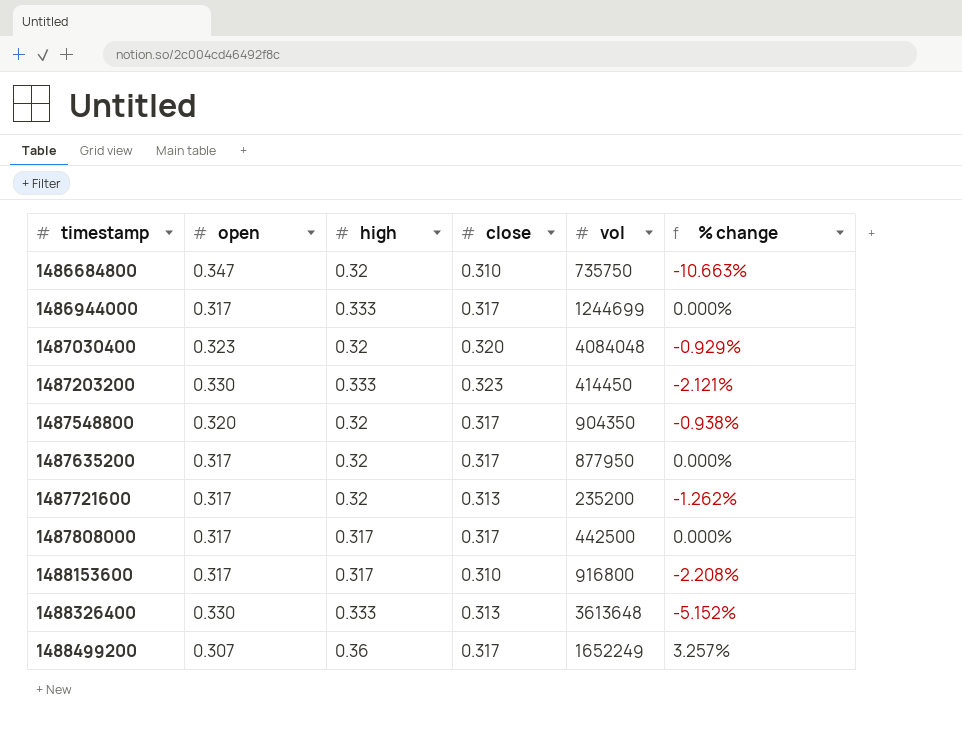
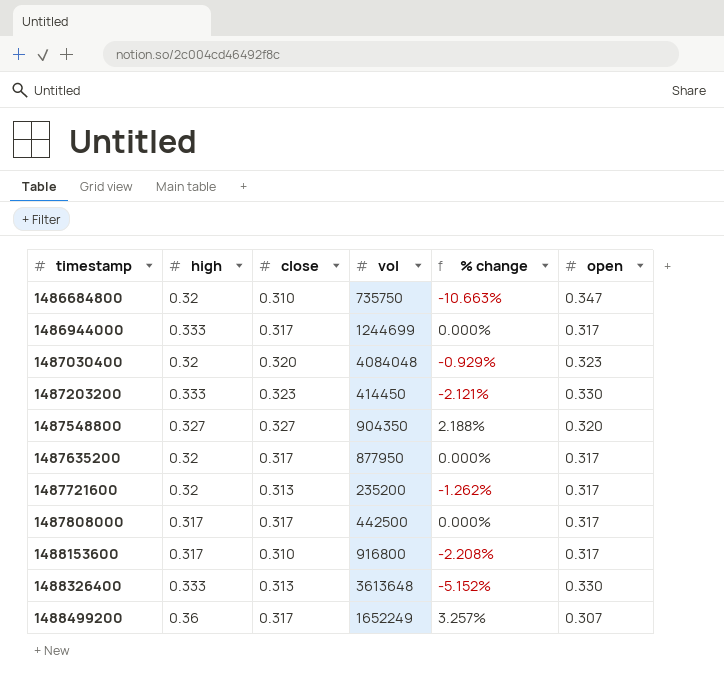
column open | position: 2 -> 6
1487548800 | high: 0.32 -> 0.327
1487548800 | close: 0.317 -> 0.327
1487548800 | % change: -0.938% -> 2.188%

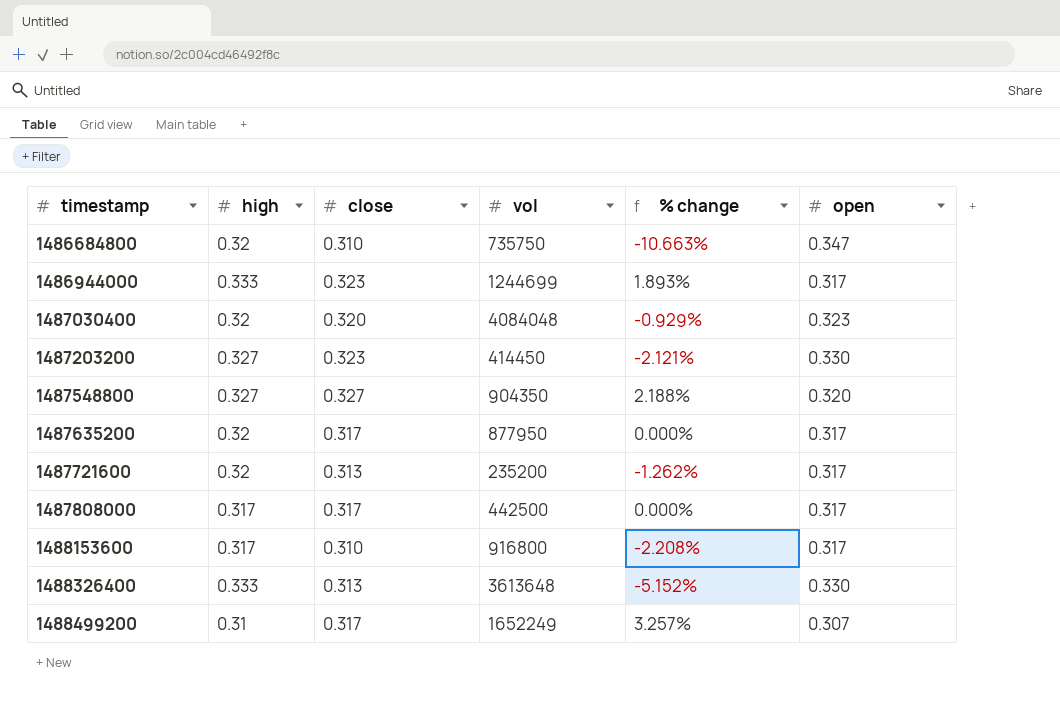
1486944000 | close: 0.317 -> 0.323
1486944000 | % change: 0.000% -> 1.893%
1487203200 | high: 0.333 -> 0.327
1488499200 | high: 0.36 -> 0.31

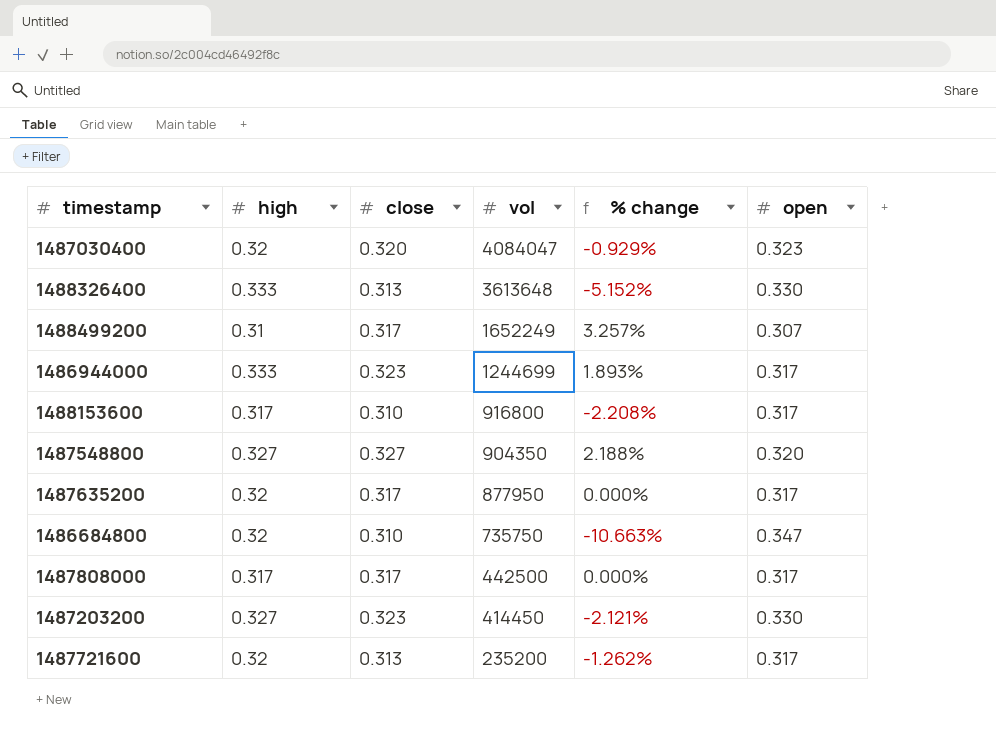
row order: timestamp ascending -> vol descending
1487030400 | vol: 4084048 -> 4084047

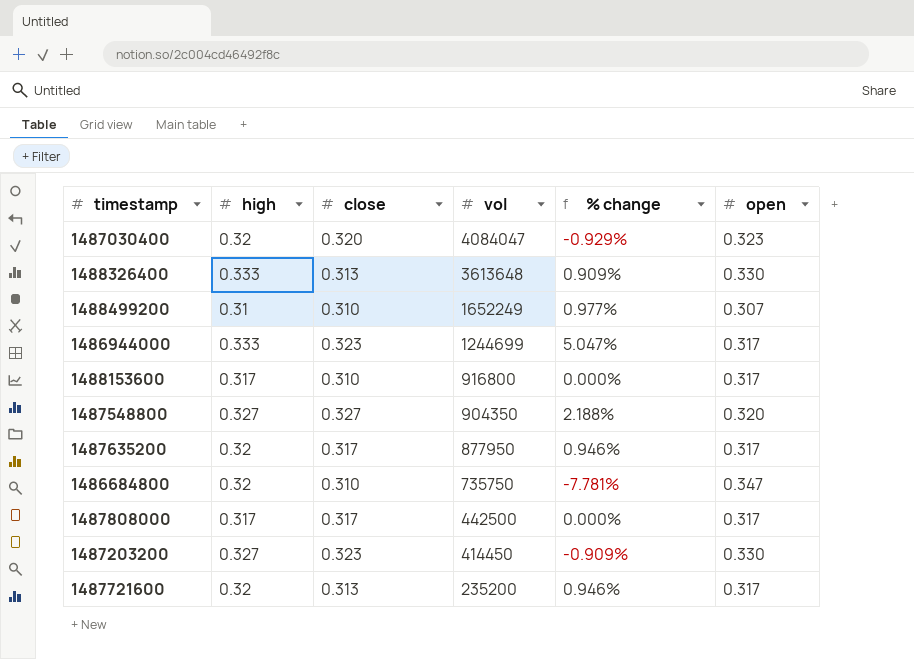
column % change | formula: ([close] - [open]) / [open] -> ([high] - [open]) / [open]
1488499200 | close: 0.317 -> 0.310

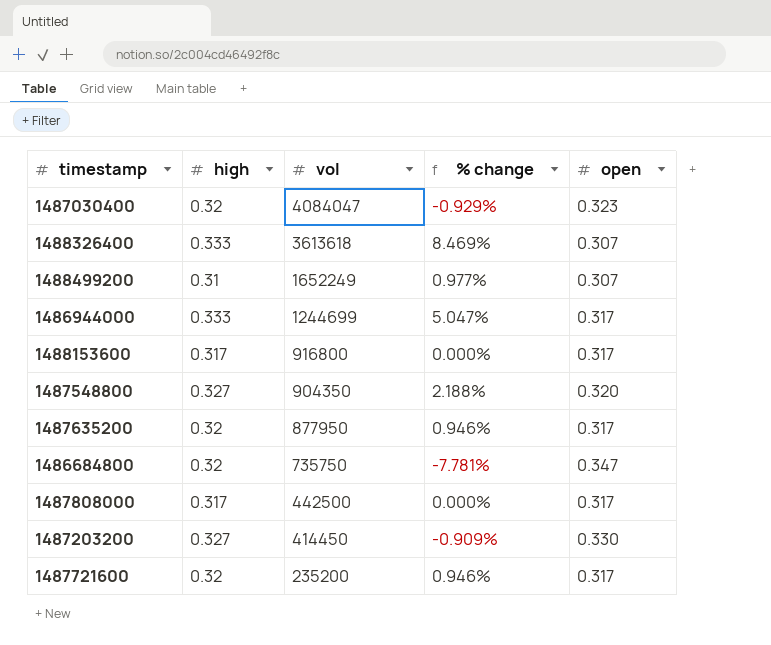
column close | position: 3 -> none
1488326400 | vol: 3613648 -> 3613618
1488326400 | % change: 0.909% -> 8.469%
1488326400 | open: 0.330 -> 0.307

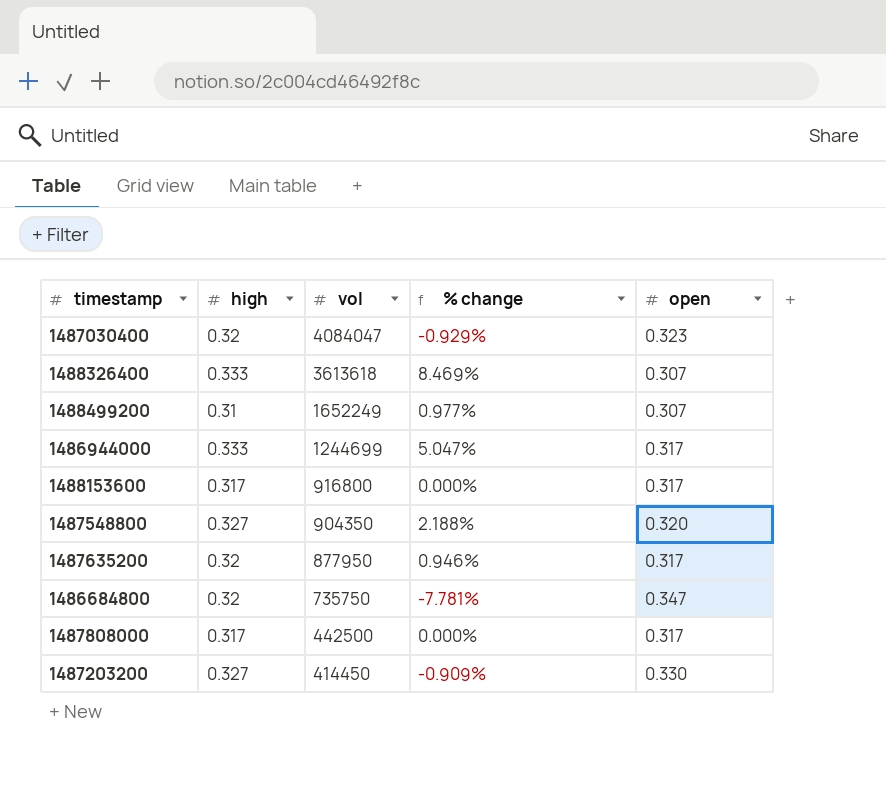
row 1487721600: 0.32 | 235200 | 0.946% | 0.317 -> none

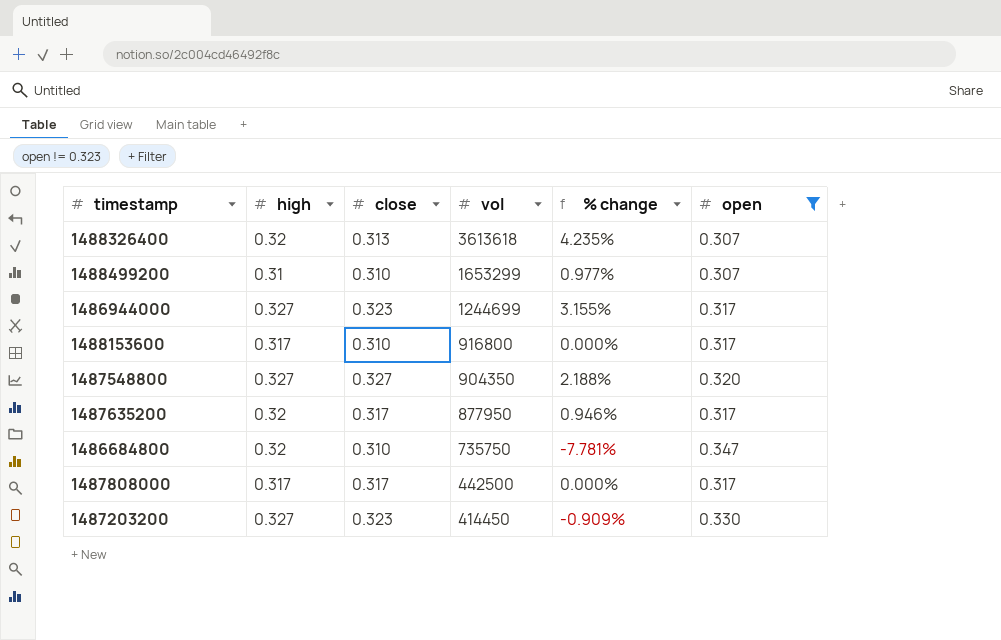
filter: none -> open != 0.323
column close | position: none -> 3
1488326400 | high: 0.333 -> 0.32
1488326400 | % change: 8.469% -> 4.235%
1488499200 | vol: 1652249 -> 1653299
1486944000 | high: 0.333 -> 0.327
1486944000 | % change: 5.047% -> 3.155%

